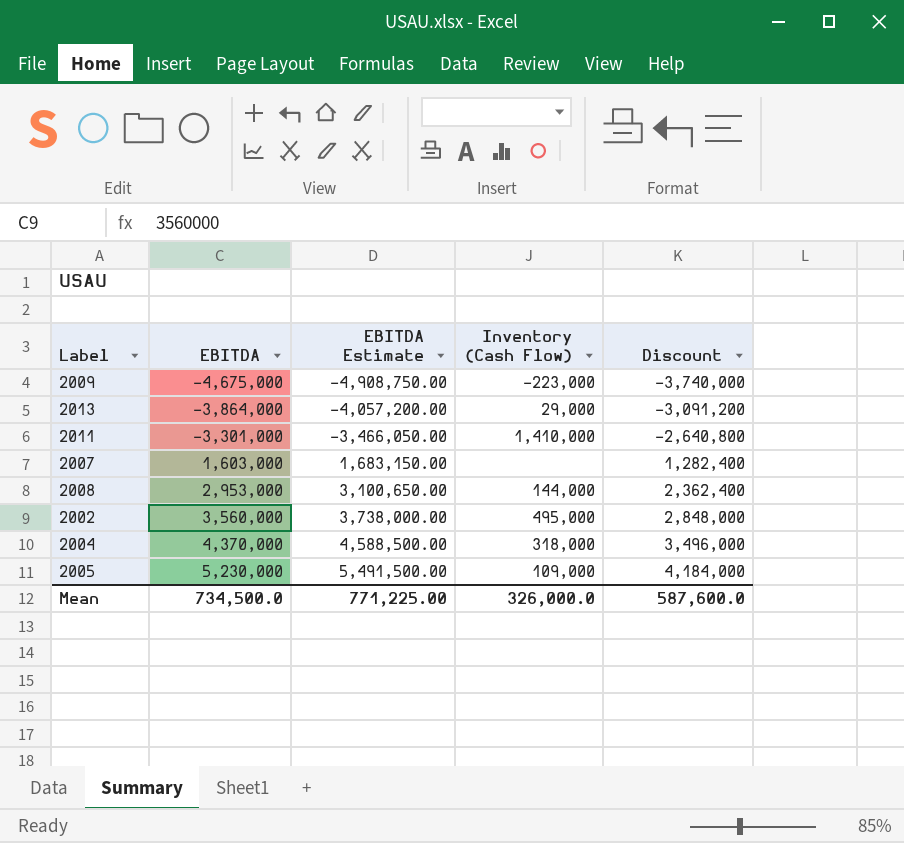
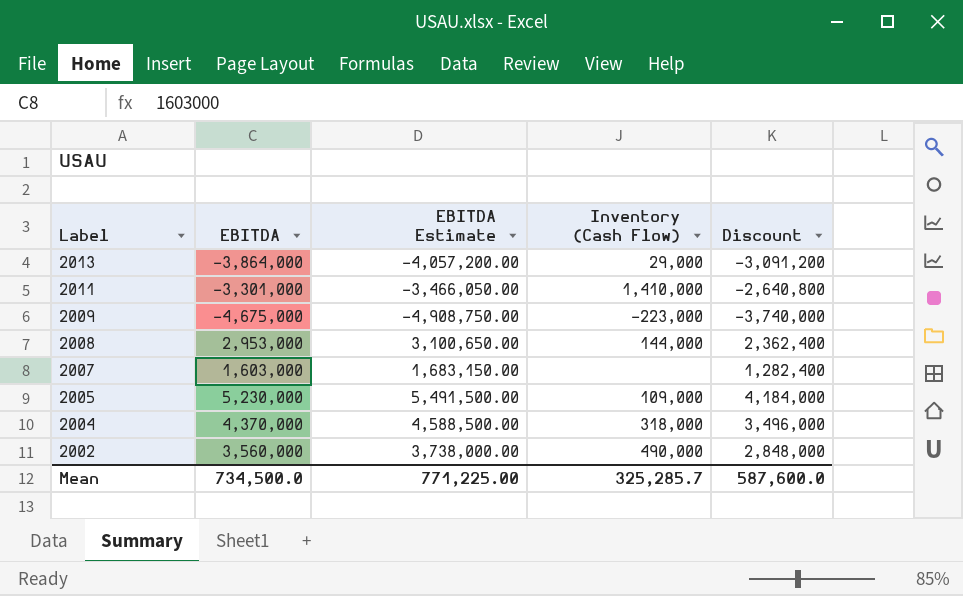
row order: EBITDA ascending -> Label descending
2002 | Inventory (Cash Flow): 495,000 -> 490,000
Mean | Inventory (Cash Flow): 326,000.0 -> 325,285.7

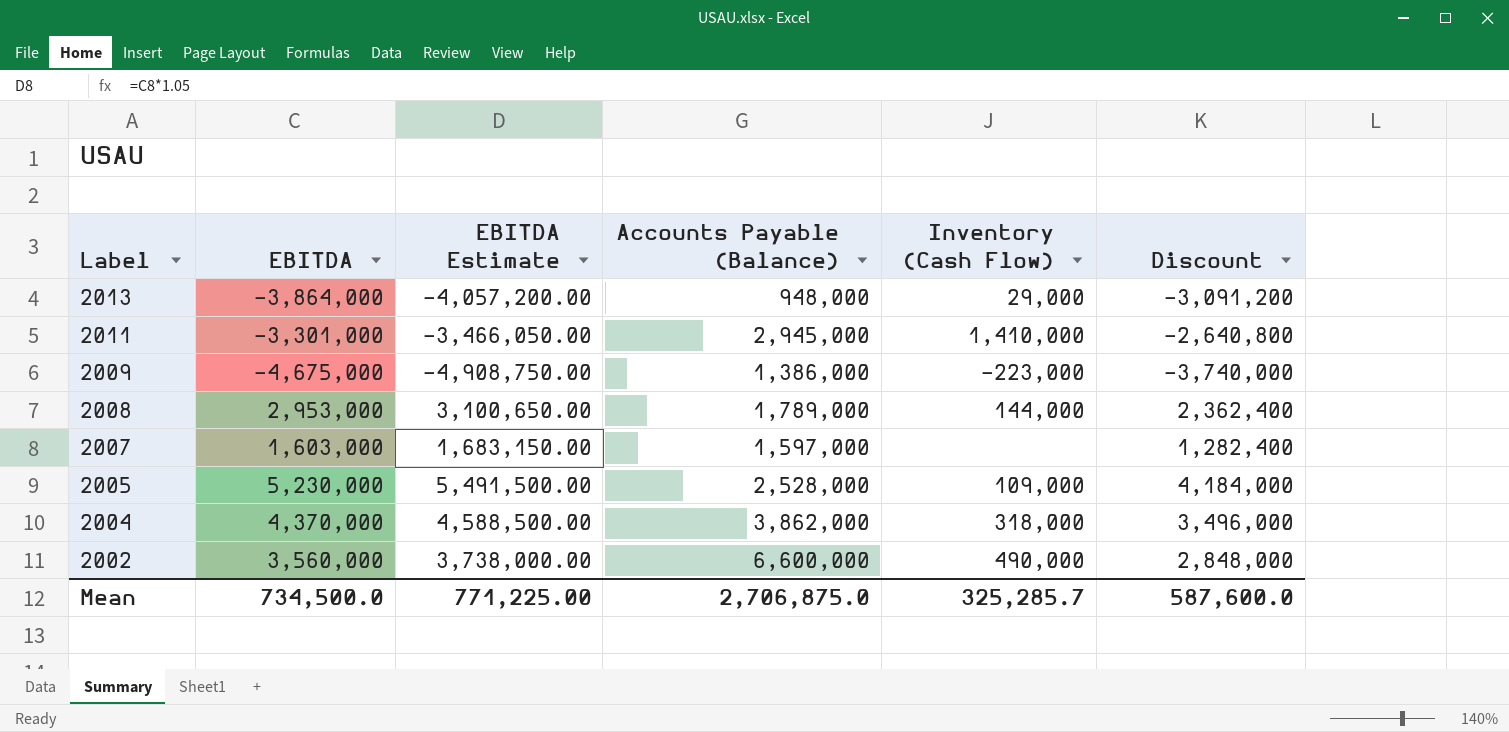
column Accounts Payable (Balance) | position: none -> 4

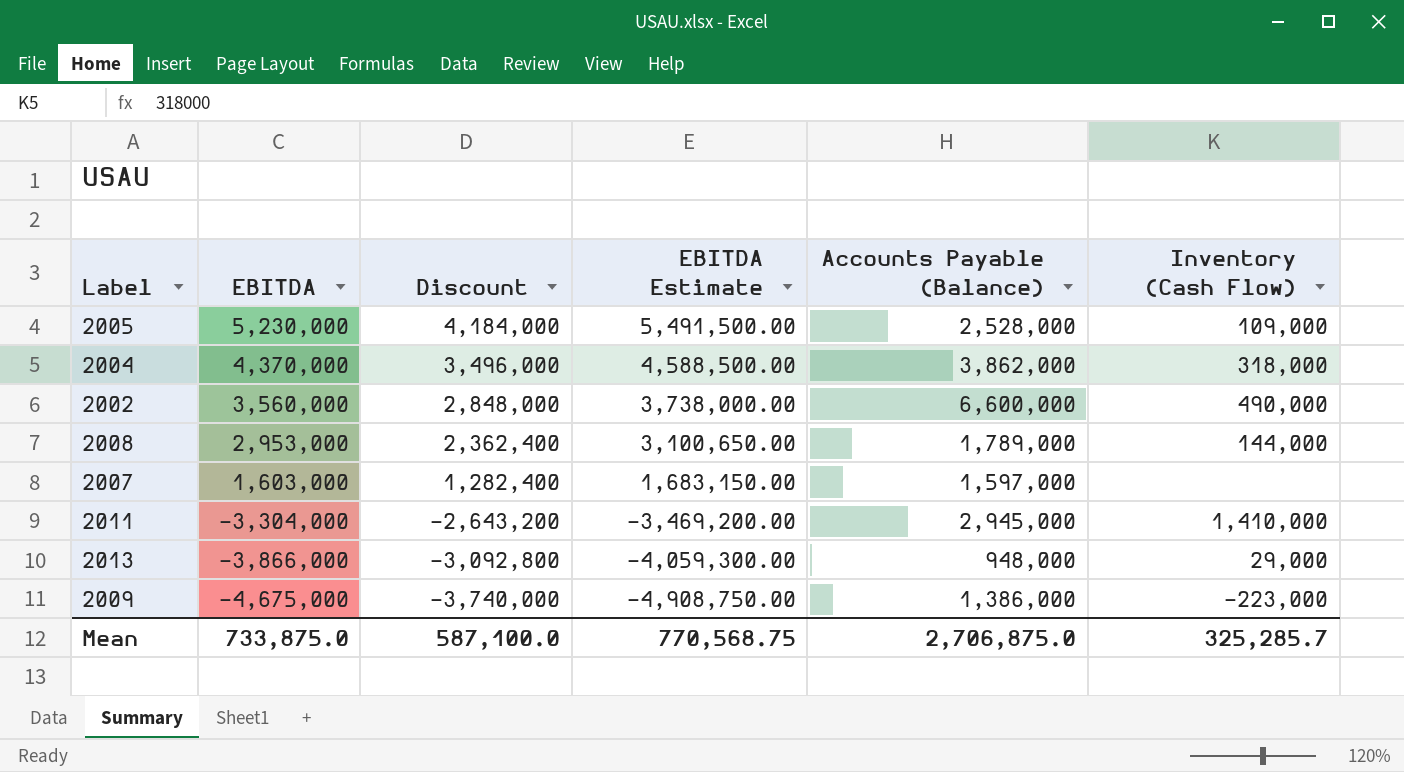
row order: Label descending -> EBITDA descending
column Discount | position: 6 -> 3
2011 | EBITDA: -3,301,000 -> -3,304,000
2011 | Discount: -2,640,800 -> -2,643,200
2011 | EBITDA Estimate: -3,466,050.00 -> -3,469,200.00
2013 | EBITDA: -3,864,000 -> -3,866,000
2013 | Discount: -3,091,200 -> -3,092,800
2013 | EBITDA Estimate: -4,057,200.00 -> -4,059,300.00
Mean | EBITDA: 734,500.0 -> 733,875.0
Mean | Discount: 587,600.0 -> 587,100.0
Mean | EBITDA Estimate: 771,225.00 -> 770,568.75

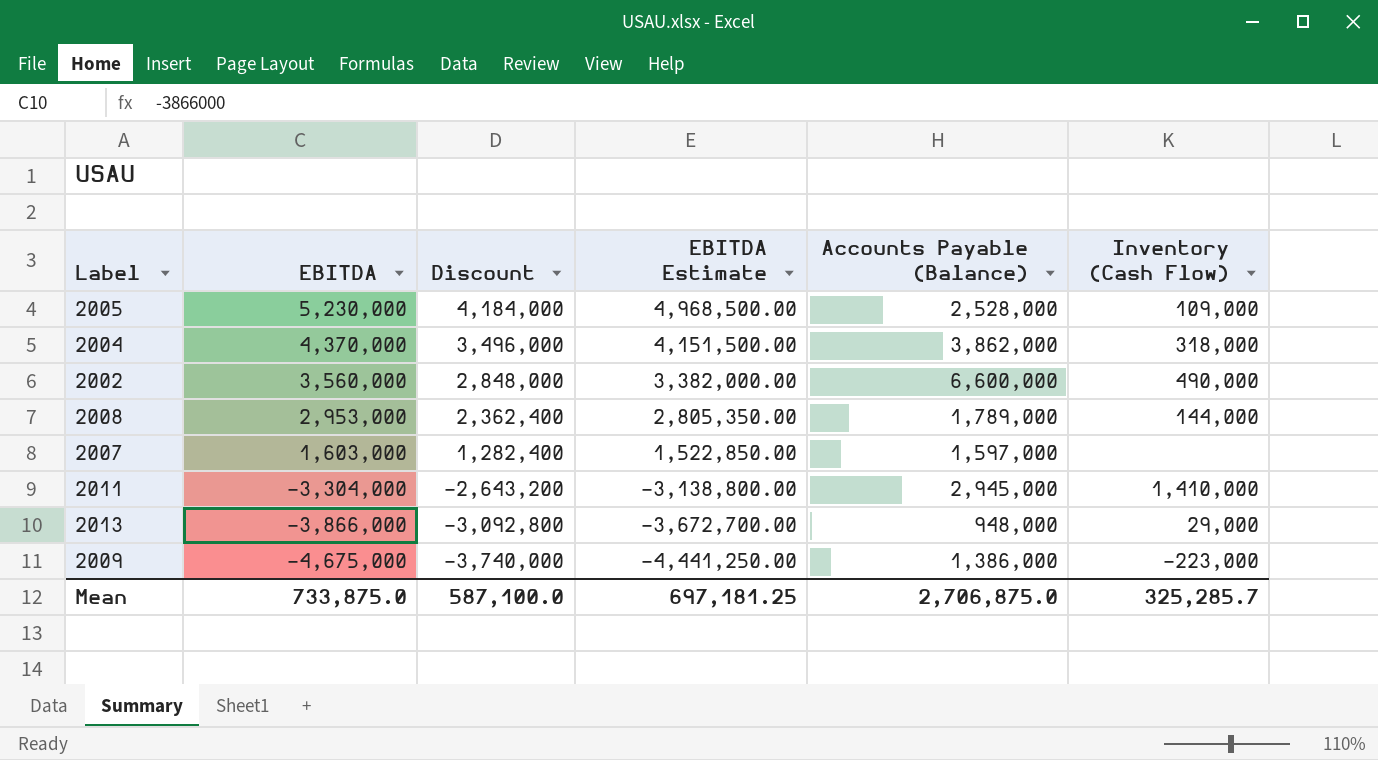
column EBITDA Estimate | formula: [EBITDA] * 1.05 -> [EBITDA] * 0.95
Mean | EBITDA Estimate: 770,568.75 -> 697,181.25

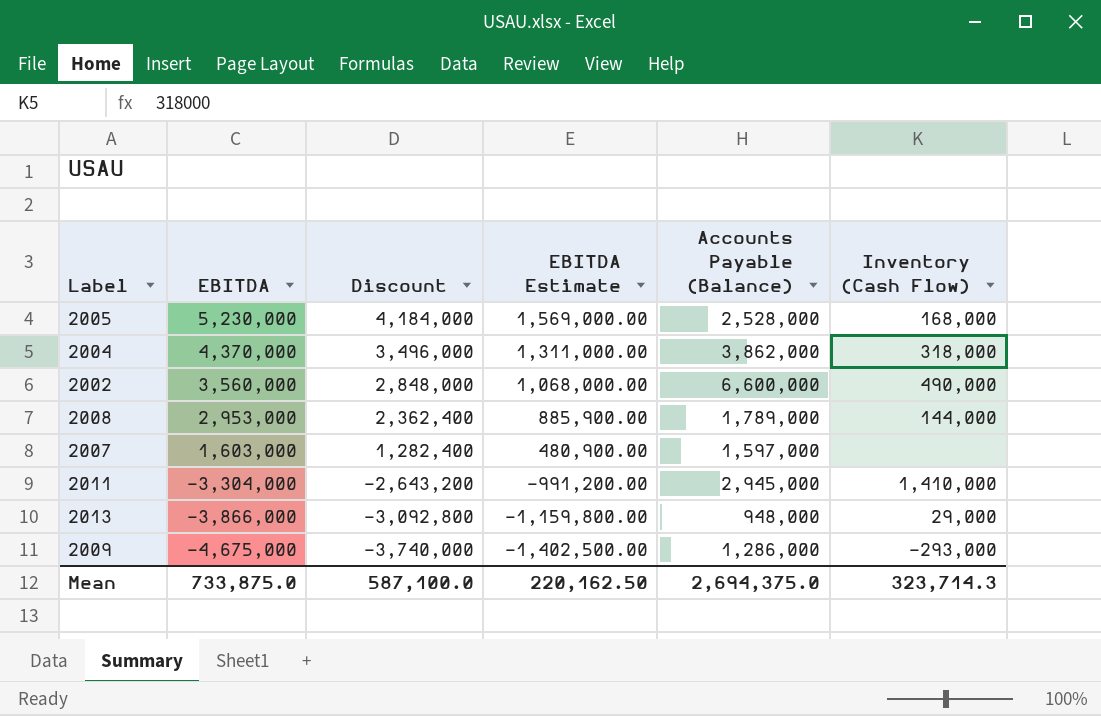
column EBITDA Estimate | formula: [EBITDA] * 0.95 -> [EBITDA] * 0.3
2005 | Inventory (Cash Flow): 109,000 -> 168,000
2009 | Accounts Payable (Balance): 1,386,000 -> 1,286,000
2009 | Inventory (Cash Flow): -223,000 -> -293,000
Mean | EBITDA Estimate: 697,181.25 -> 220,162.50
Mean | Accounts Payable (Balance): 2,706,875.0 -> 2,694,375.0
Mean | Inventory (Cash Flow): 325,285.7 -> 323,714.3

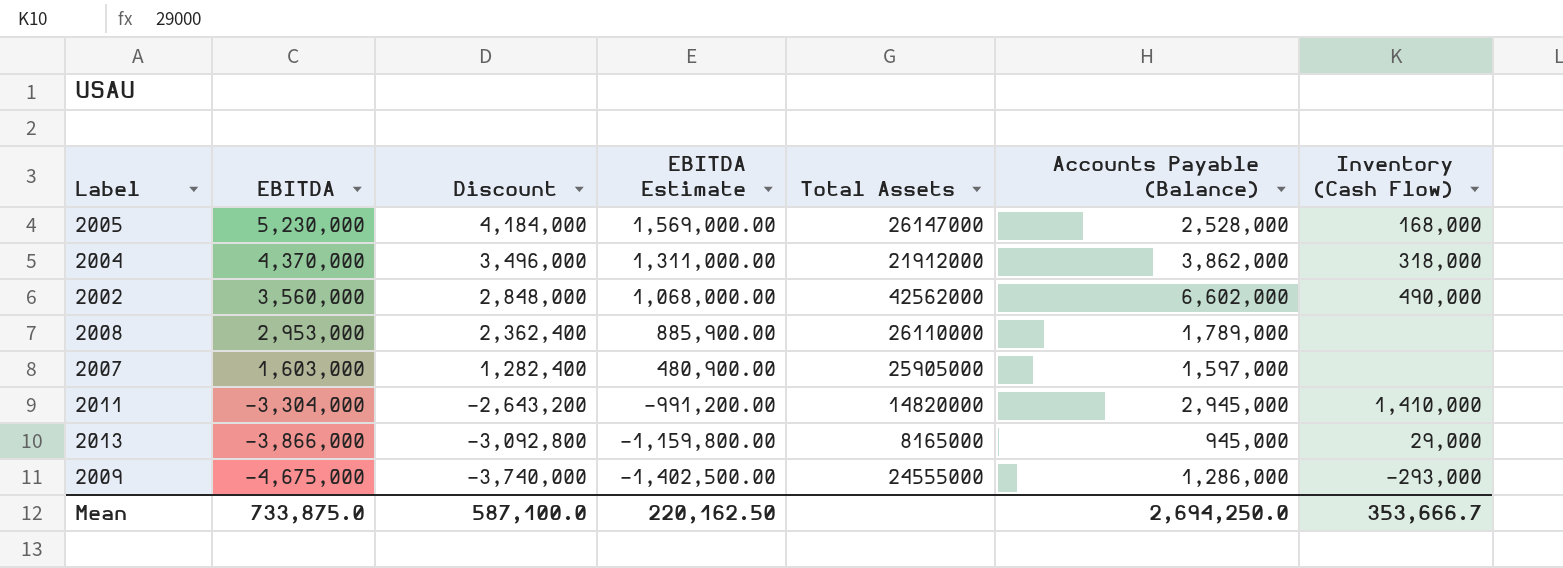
column Total Assets | position: none -> 5
2002 | Accounts Payable (Balance): 6,600,000 -> 6,602,000
2008 | Inventory (Cash Flow): 144,000 -> none
2013 | Accounts Payable (Balance): 948,000 -> 945,000
Mean | Accounts Payable (Balance): 2,694,375.0 -> 2,694,250.0
Mean | Inventory (Cash Flow): 323,714.3 -> 353,666.7

